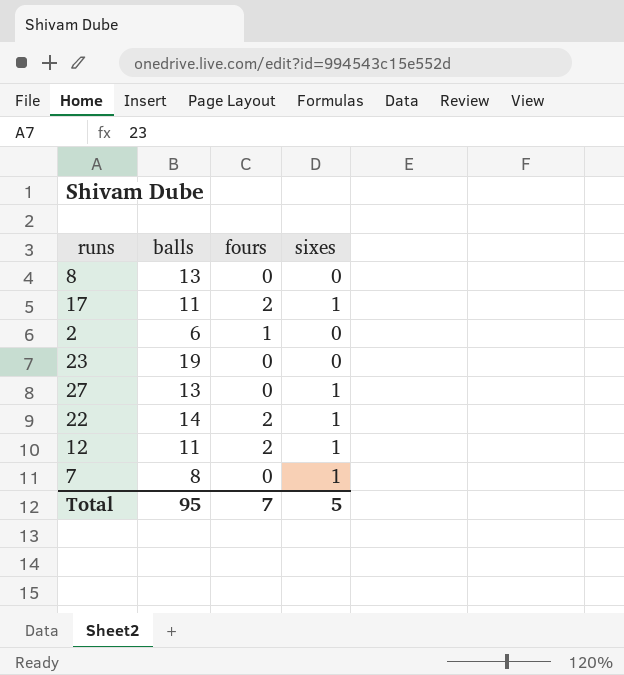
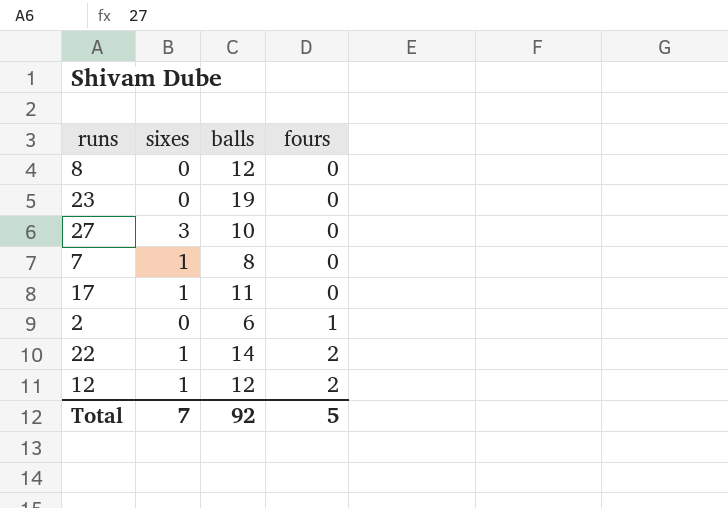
row order: none -> fours ascending
column sixes | position: 4 -> 2
8 | balls: 13 -> 12
27 | sixes: 1 -> 3
27 | balls: 13 -> 10
17 | fours: 2 -> 0
12 | balls: 11 -> 12
Total | sixes: 5 -> 7
Total | balls: 95 -> 92
Total | fours: 7 -> 5

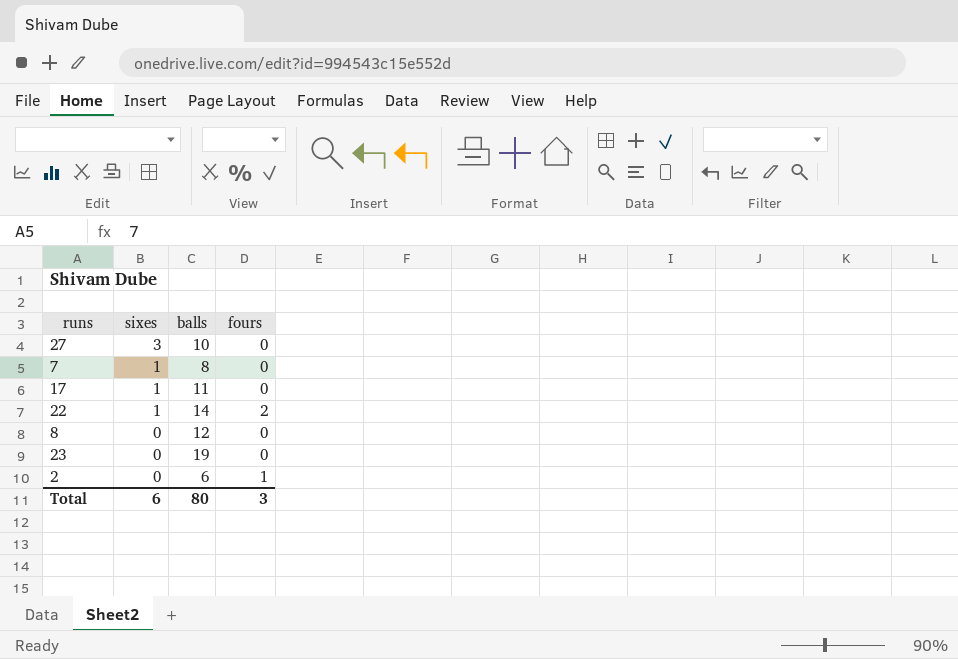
row order: fours ascending -> sixes descending
row 12: 1 | 12 | 2 -> none
Total | sixes: 7 -> 6
Total | balls: 92 -> 80
Total | fours: 5 -> 3

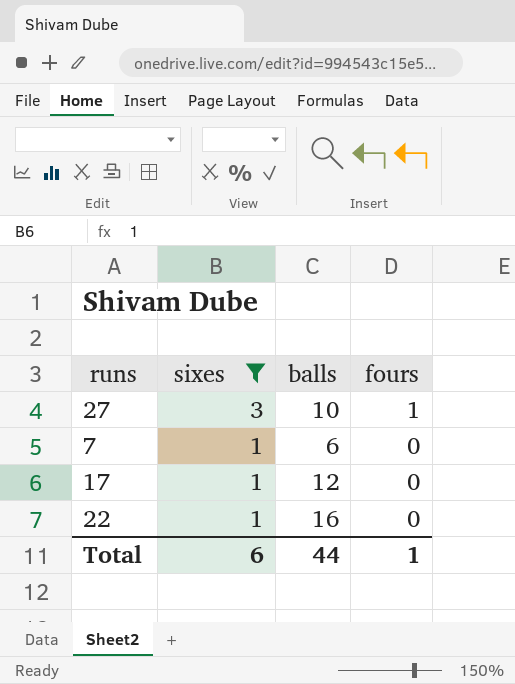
filter: none -> sixes != 0
27 | fours: 0 -> 1
7 | balls: 8 -> 6
17 | balls: 11 -> 12
22 | balls: 14 -> 16
22 | fours: 2 -> 0
Total | balls: 80 -> 44
Total | fours: 3 -> 1

